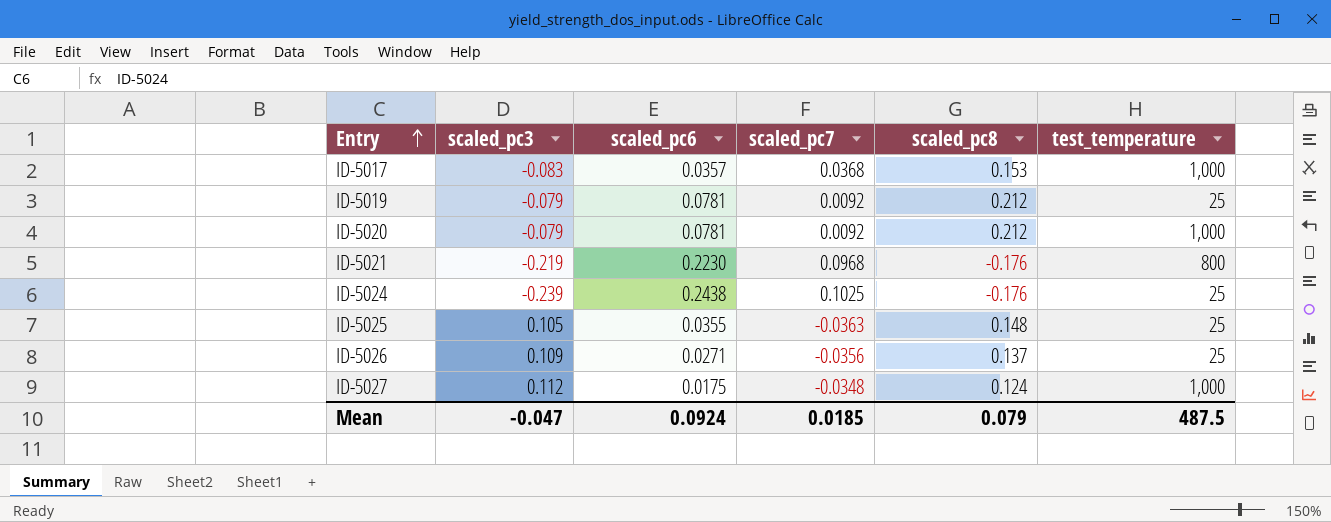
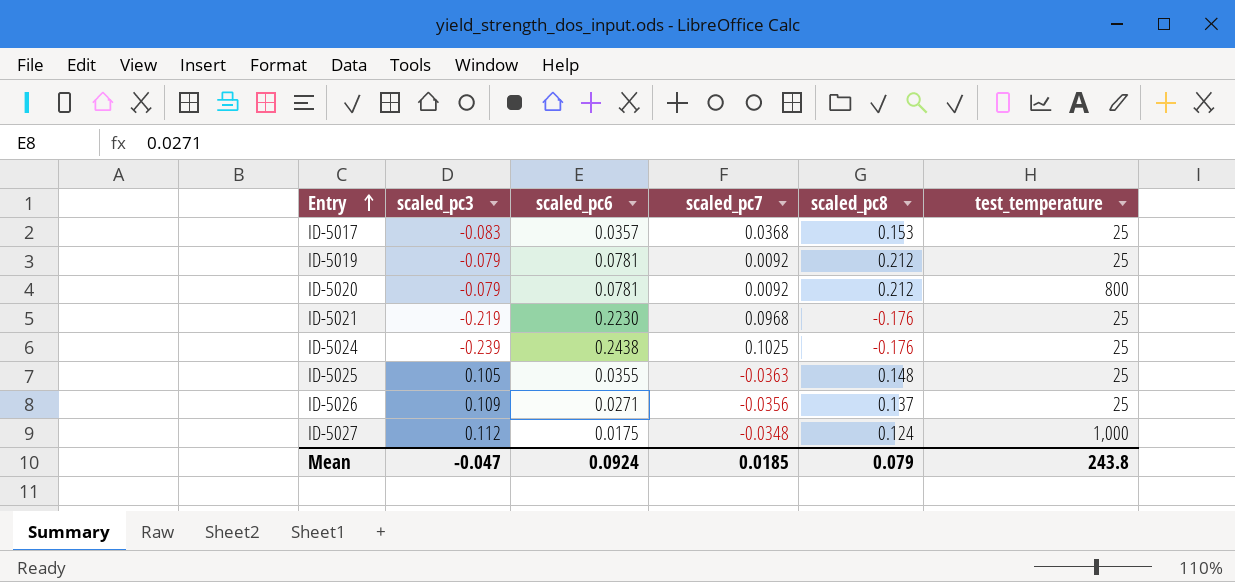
ID-5017 | test_temperature: 1,000 -> 25
ID-5020 | test_temperature: 1,000 -> 800
ID-5021 | test_temperature: 800 -> 25
Mean | test_temperature: 487.5 -> 243.8

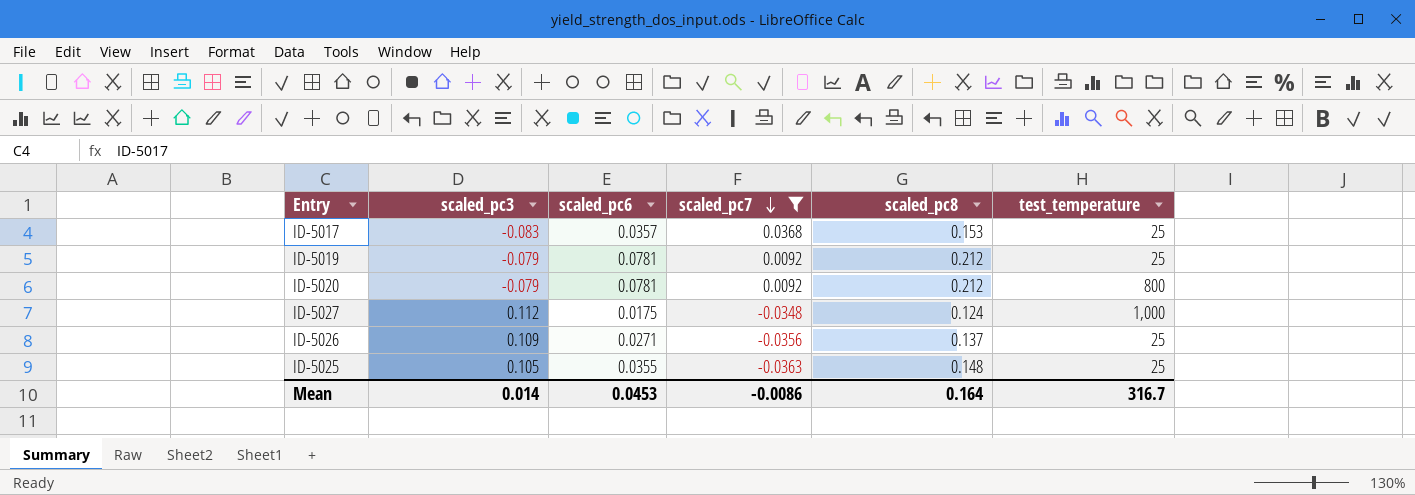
filter: none -> scaled_pc7 <= 0.0368
row order: Entry ascending -> scaled_pc7 descending
Mean | scaled_pc3: -0.047 -> 0.014
Mean | scaled_pc6: 0.0924 -> 0.0453
Mean | scaled_pc7: 0.0185 -> -0.0086
Mean | scaled_pc8: 0.079 -> 0.164
Mean | test_temperature: 243.8 -> 316.7

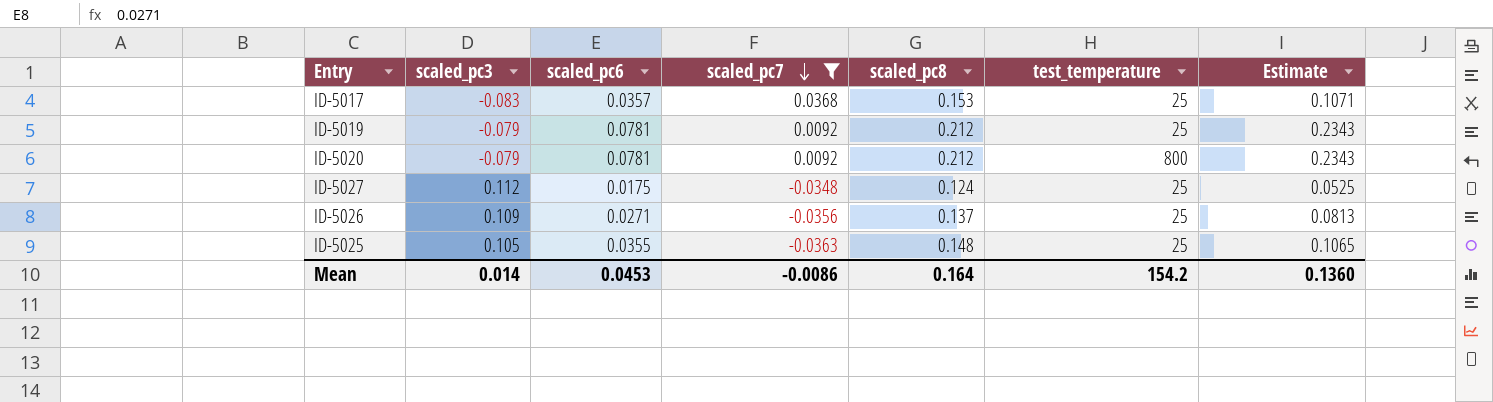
column Estimate | formula: none -> [scaled_pc6] * 3
ID-5027 | test_temperature: 1,000 -> 25
Mean | test_temperature: 316.7 -> 154.2

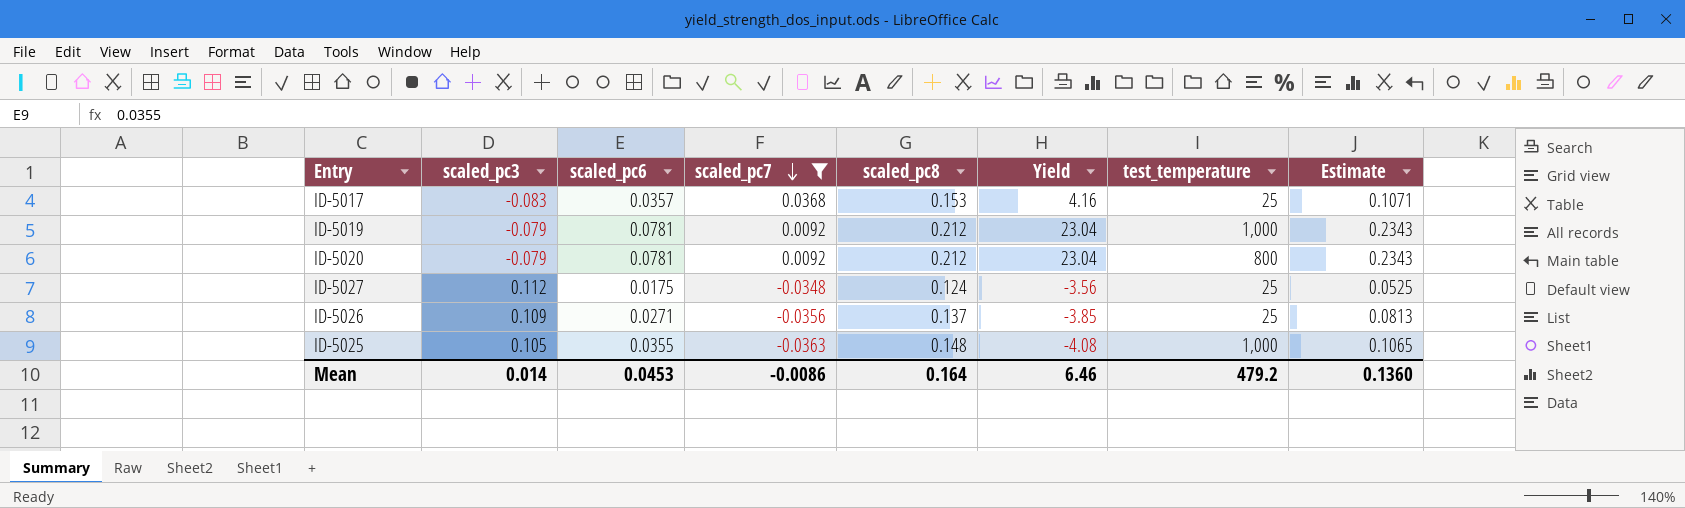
column Yield | formula: none -> [scaled_pc8] / [scaled_pc7]
ID-5019 | test_temperature: 25 -> 1,000
ID-5025 | test_temperature: 25 -> 1,000
Mean | test_temperature: 154.2 -> 479.2

